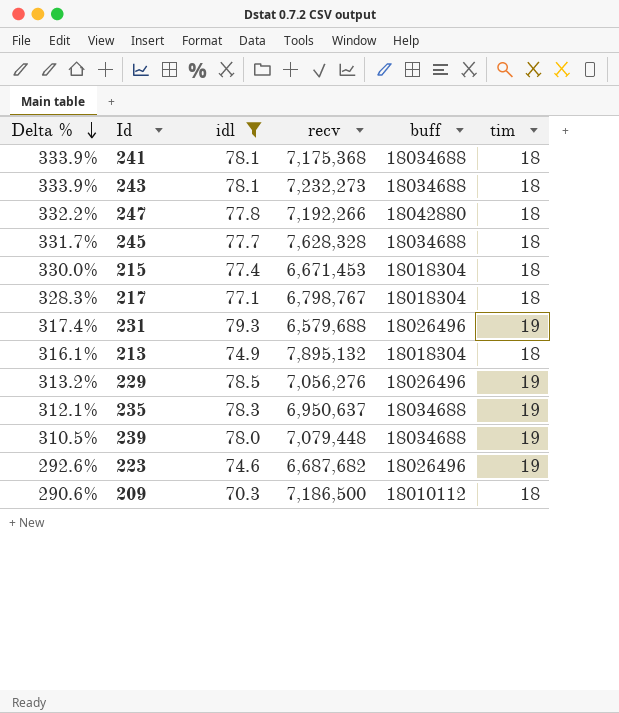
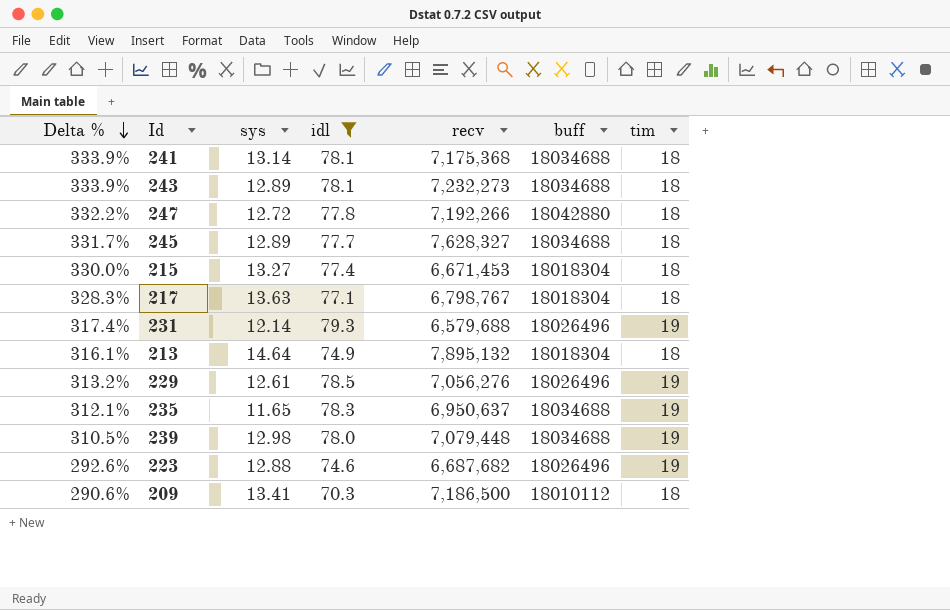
column sys | position: none -> 3
245 | recv: 7,628,328 -> 7,628,327

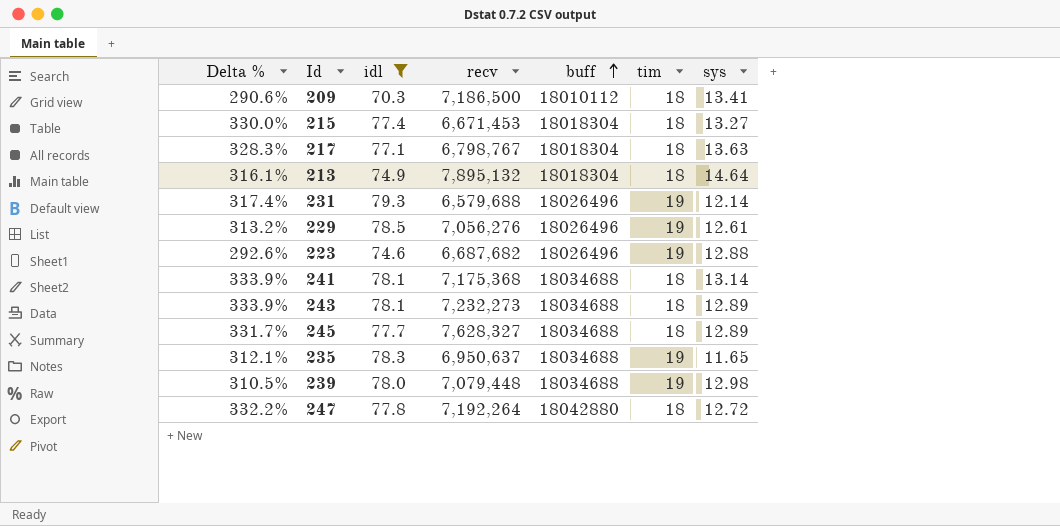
row order: Delta % descending -> buff ascending
column sys | position: 3 -> 7
247 | recv: 7,192,266 -> 7,192,264

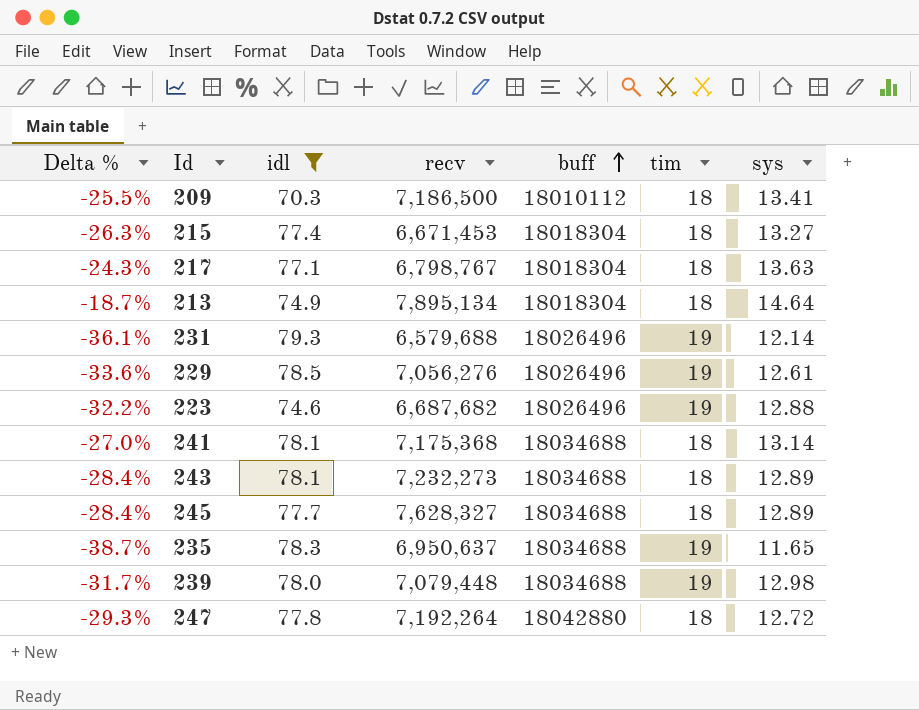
column Delta % | formula: ([idl] - [tim]) / [tim] -> ([sys] - [tim]) / [tim]
213 | recv: 7,895,132 -> 7,895,134

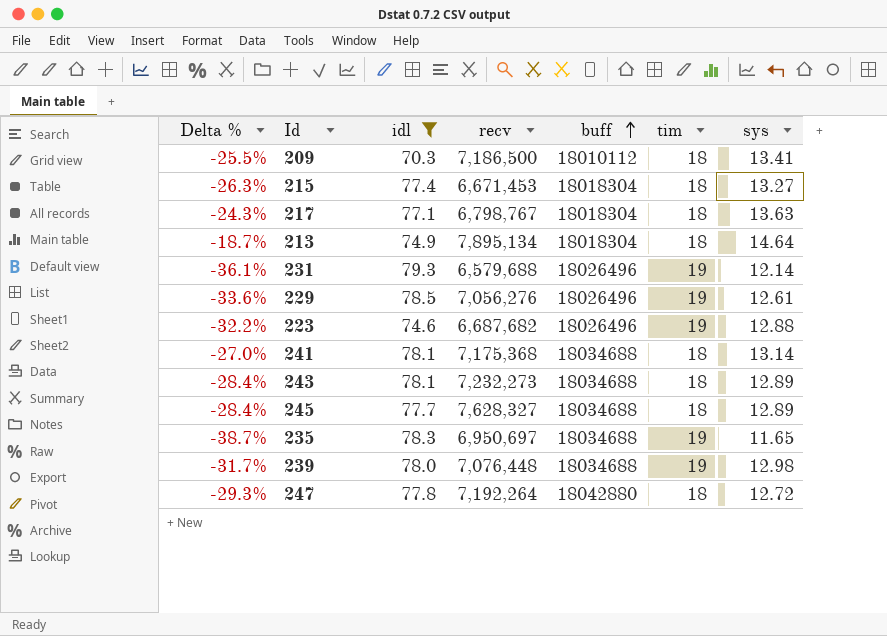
235 | recv: 6,950,637 -> 6,950,697
239 | recv: 7,079,448 -> 7,076,448

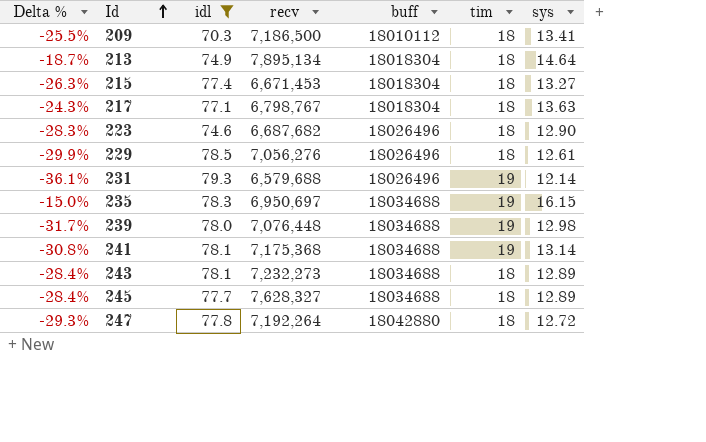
row order: buff ascending -> Id ascending
223 | Delta %: -32.2% -> -28.3%
223 | tim: 19 -> 18
223 | sys: 12.88 -> 12.90
229 | Delta %: -33.6% -> -29.9%
229 | tim: 19 -> 18
235 | Delta %: -38.7% -> -15.0%
235 | sys: 11.65 -> 16.15
241 | Delta %: -27.0% -> -30.8%
241 | tim: 18 -> 19

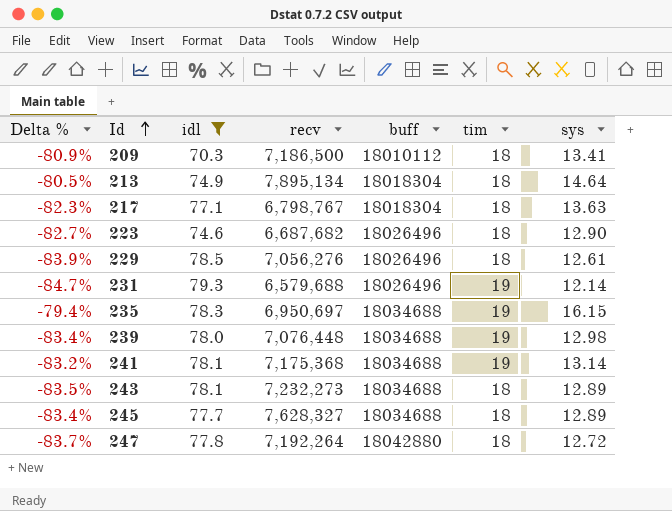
column Delta % | formula: ([sys] - [tim]) / [tim] -> ([sys] - [idl]) / [idl]
row 215: -26.3% | 77.4 | 6,671,453 | 18018304 | 18 | 13.27 -> none

